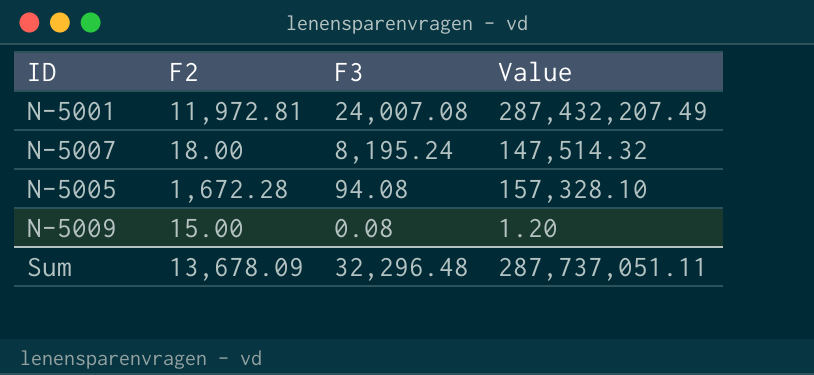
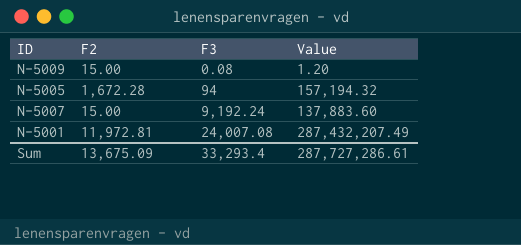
row order: F3 descending -> F3 ascending
N-5005 | F3: 94.08 -> 94
N-5005 | Value: 157,328.10 -> 157,194.32
N-5007 | F2: 18.00 -> 15.00
N-5007 | F3: 8,195.24 -> 9,192.24
N-5007 | Value: 147,514.32 -> 137,883.60
Sum | F2: 13,678.09 -> 13,675.09
Sum | F3: 32,296.48 -> 33,293.4
Sum | Value: 287,737,051.11 -> 287,727,286.61

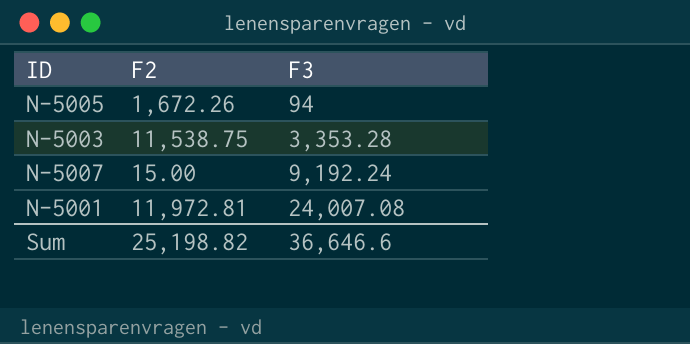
column Value | formula: [F2] * [F3] -> none
row N-5009: 15.00 | 0.08 | 1.20 -> none
N-5005 | F2: 1,672.28 -> 1,672.26
row N-5003: none -> 11,538.75 | 3,353.28
Sum | F2: 13,675.09 -> 25,198.82
Sum | F3: 33,293.4 -> 36,646.6

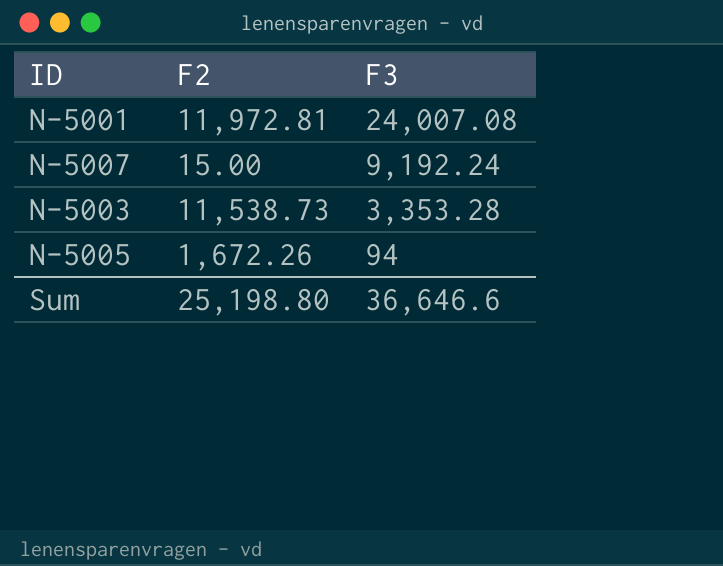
row order: F3 ascending -> F3 descending
N-5003 | F2: 11,538.75 -> 11,538.73
Sum | F2: 25,198.82 -> 25,198.80

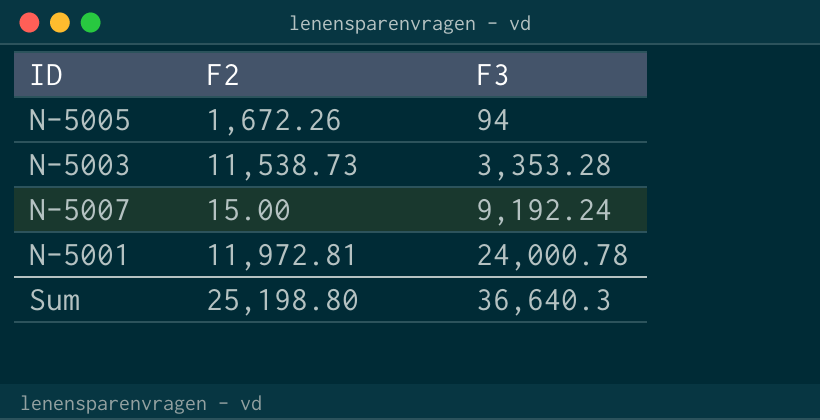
row order: F3 descending -> F3 ascending
N-5001 | F3: 24,007.08 -> 24,000.78
Sum | F3: 36,646.6 -> 36,640.3

